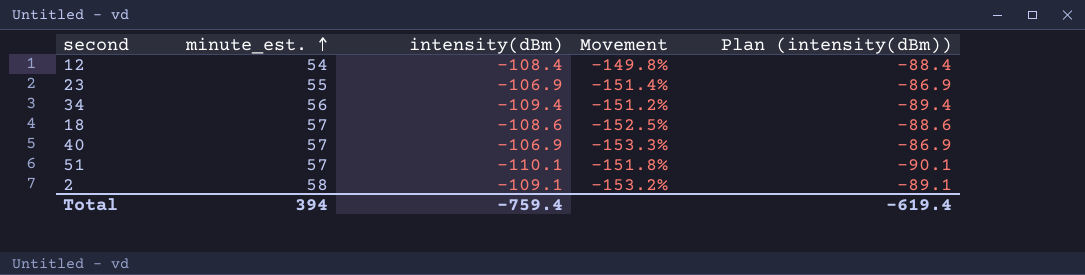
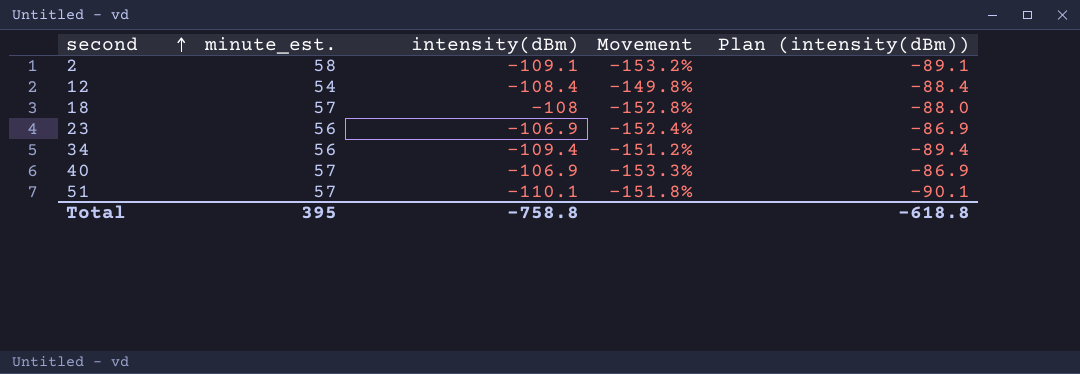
row order: minute_est. ascending -> second ascending
18 | intensity(dBm): -108.6 -> -108
18 | Movement: -152.5% -> -152.8%
18 | Plan (intensity(dBm)): -88.6 -> -88.0
23 | minute_est.: 55 -> 56
23 | Movement: -151.4% -> -152.4%
Total | minute_est.: 394 -> 395
Total | intensity(dBm): -759.4 -> -758.8
Total | Plan (intensity(dBm)): -619.4 -> -618.8

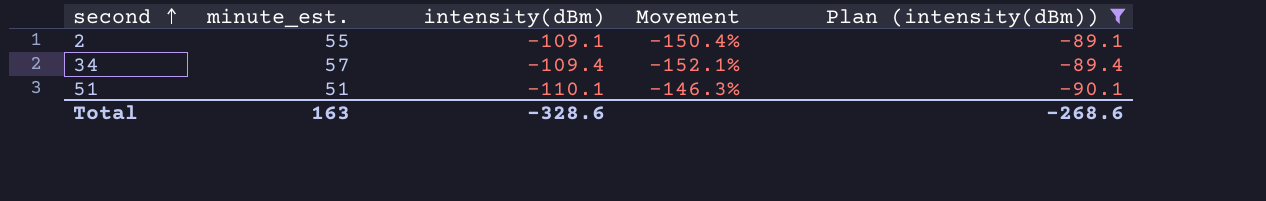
filter: none -> Plan (intensity(dBm)) <= -89.1
2 | minute_est.: 58 -> 55
2 | Movement: -153.2% -> -150.4%
34 | minute_est.: 56 -> 57
34 | Movement: -151.2% -> -152.1%
51 | minute_est.: 57 -> 51
51 | Movement: -151.8% -> -146.3%
Total | minute_est.: 395 -> 163
Total | intensity(dBm): -758.8 -> -328.6
Total | Plan (intensity(dBm)): -618.8 -> -268.6

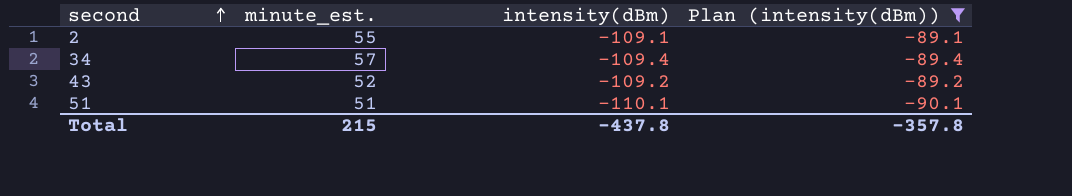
column Movement | formula: ([minute_est.] - [intensity(dBm)]) / [intensity(dBm)] -> none
row 43: none -> 52 | -109.2 | -89.2
Total | minute_est.: 163 -> 215
Total | intensity(dBm): -328.6 -> -437.8
Total | Plan (intensity(dBm)): -268.6 -> -357.8

